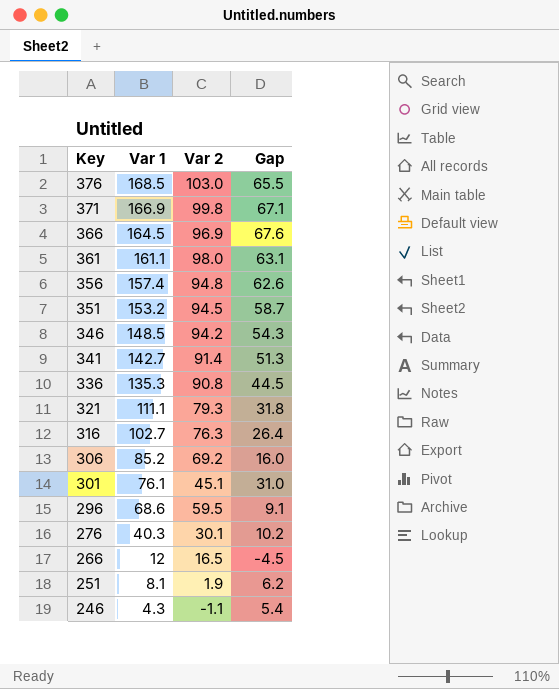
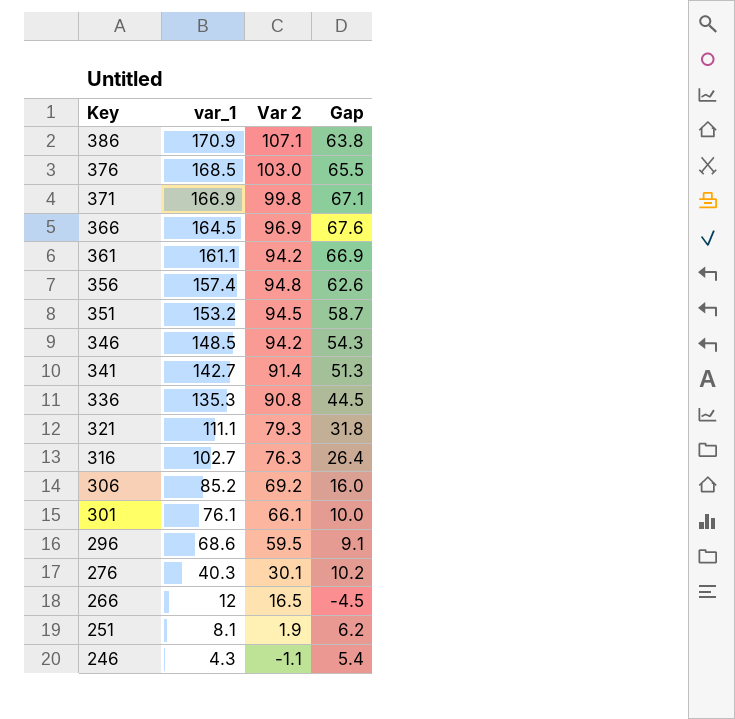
column name: Var 1 -> var_1
row 386: none -> 170.9 | 107.1 | 63.8
361 | Var 2: 98.0 -> 94.2
361 | Gap: 63.1 -> 66.9
301 | Var 2: 45.1 -> 66.1
301 | Gap: 31.0 -> 10.0

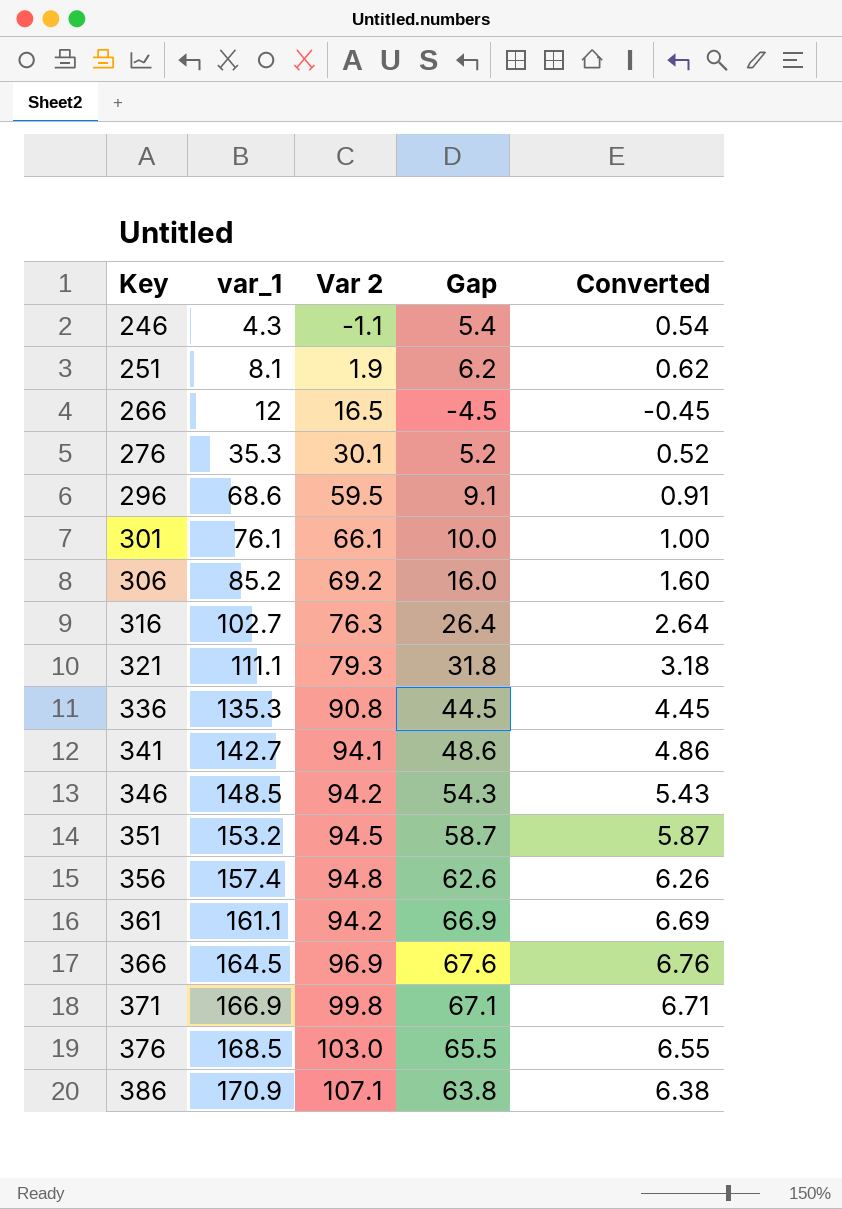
row order: Key descending -> Key ascending
column Converted | formula: none -> [Gap] * 0.1
276 | var_1: 40.3 -> 35.3
276 | Gap: 10.2 -> 5.2
341 | Var 2: 91.4 -> 94.1
341 | Gap: 51.3 -> 48.6

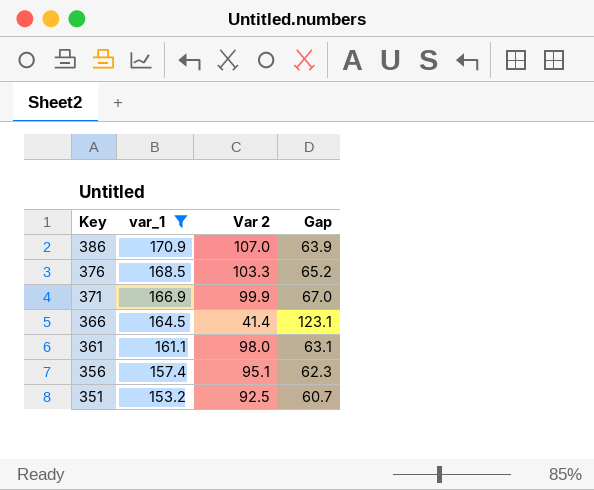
filter: none -> var_1 >= 153.2
row order: Key ascending -> Key descending
column Converted | formula: [Gap] * 0.1 -> none
386 | Var 2: 107.1 -> 107.0
386 | Gap: 63.8 -> 63.9
376 | Var 2: 103.0 -> 103.3
376 | Gap: 65.5 -> 65.2
371 | Var 2: 99.8 -> 99.9
371 | Gap: 67.1 -> 67.0
366 | Var 2: 96.9 -> 41.4
366 | Gap: 67.6 -> 123.1
361 | Var 2: 94.2 -> 98.0
361 | Gap: 66.9 -> 63.1
356 | Var 2: 94.8 -> 95.1
356 | Gap: 62.6 -> 62.3
351 | Var 2: 94.5 -> 92.5
351 | Gap: 58.7 -> 60.7

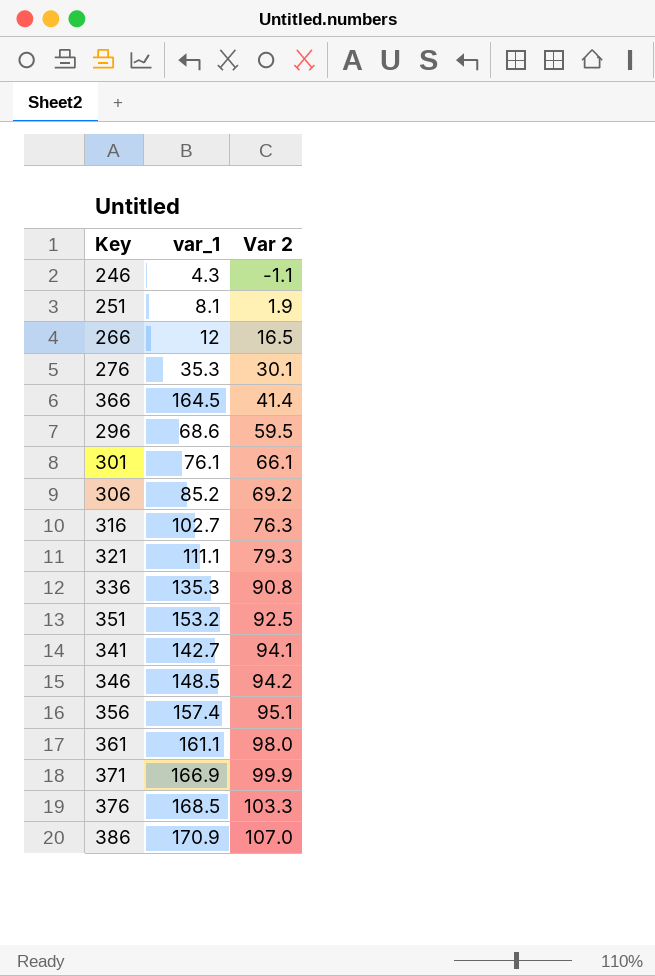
filter: var_1 >= 153.2 -> none
row order: Key descending -> Var 2 ascending
column Gap | formula: [var_1] - [Var 2] -> none

